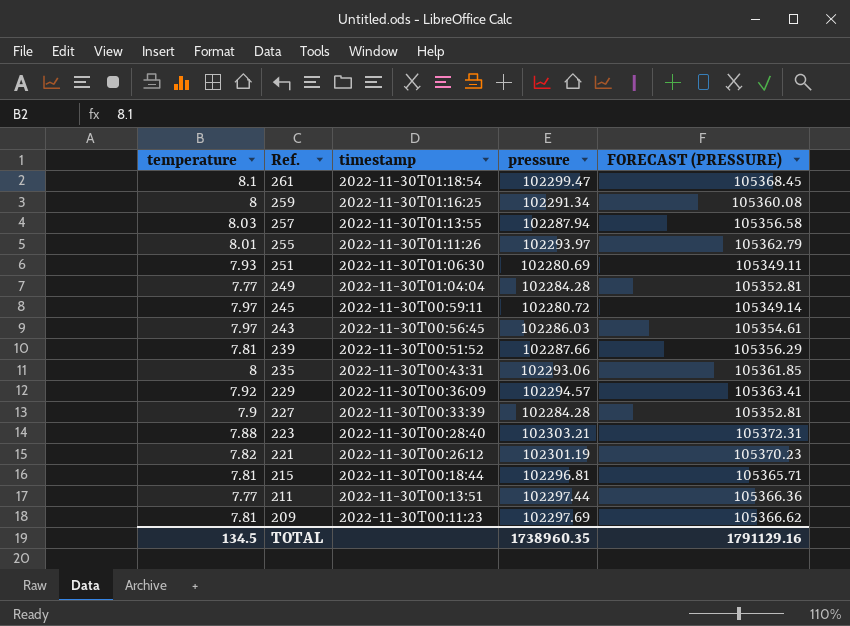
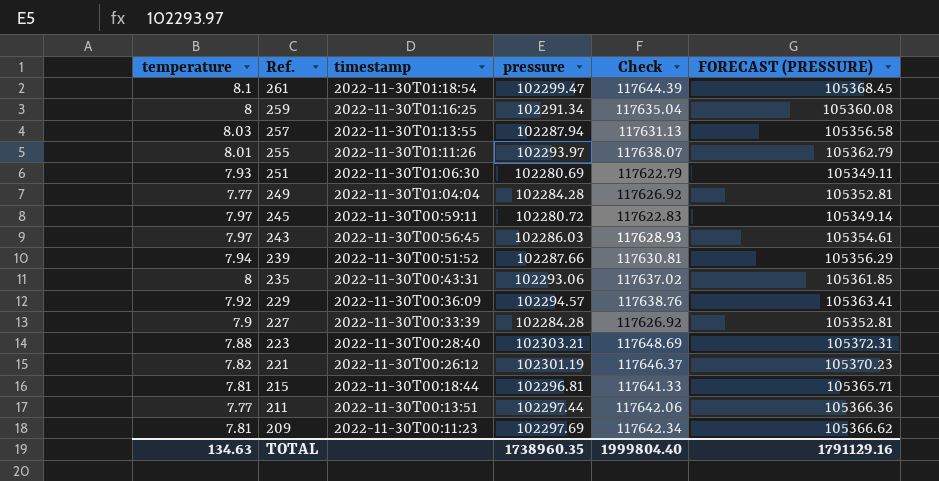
column Check | formula: none -> [pressure] * 1.15
239 | temperature: 7.81 -> 7.94
TOTAL | temperature: 134.5 -> 134.63

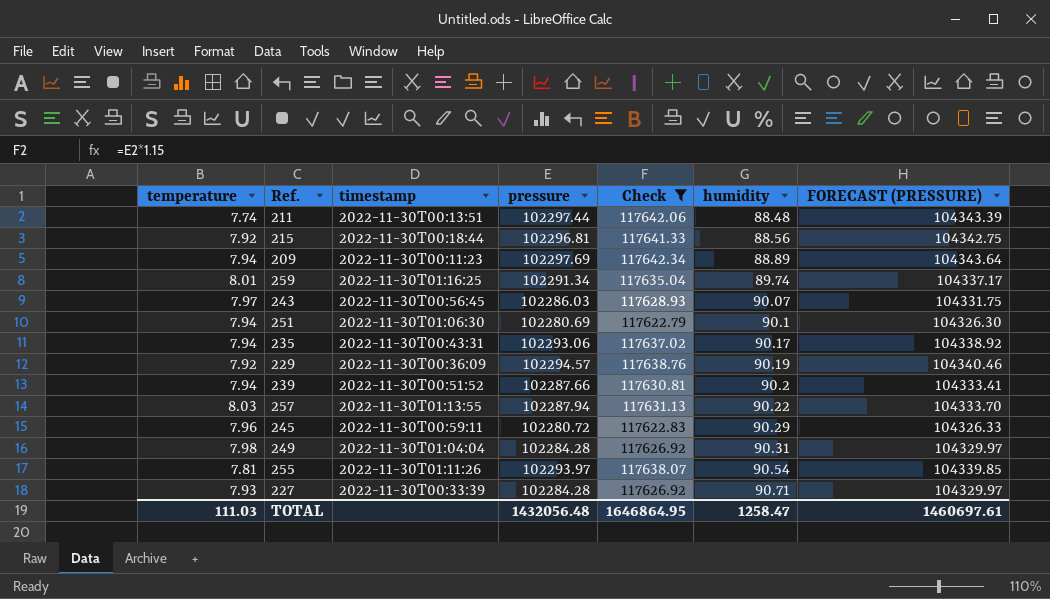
filter: none -> Check <= 117642.34
row order: Ref. descending -> humidity ascending
column humidity | position: none -> 6
column FORECAST (PRESSURE) | formula: [pressure] * 1.03 -> [pressure] * 1.02
211 | temperature: 7.77 -> 7.74
215 | temperature: 7.81 -> 7.92
209 | temperature: 7.81 -> 7.94
259 | temperature: 8 -> 8.01
251 | temperature: 7.93 -> 7.94
235 | temperature: 8 -> 7.94
245 | temperature: 7.97 -> 7.96
249 | temperature: 7.77 -> 7.98
255 | temperature: 8.01 -> 7.81
227 | temperature: 7.9 -> 7.93
TOTAL | temperature: 134.63 -> 111.03
TOTAL | pressure: 1738960.35 -> 1432056.48
TOTAL | Check: 1999804.40 -> 1646864.95
TOTAL | FORECAST (PRESSURE): 1791129.16 -> 1460697.61

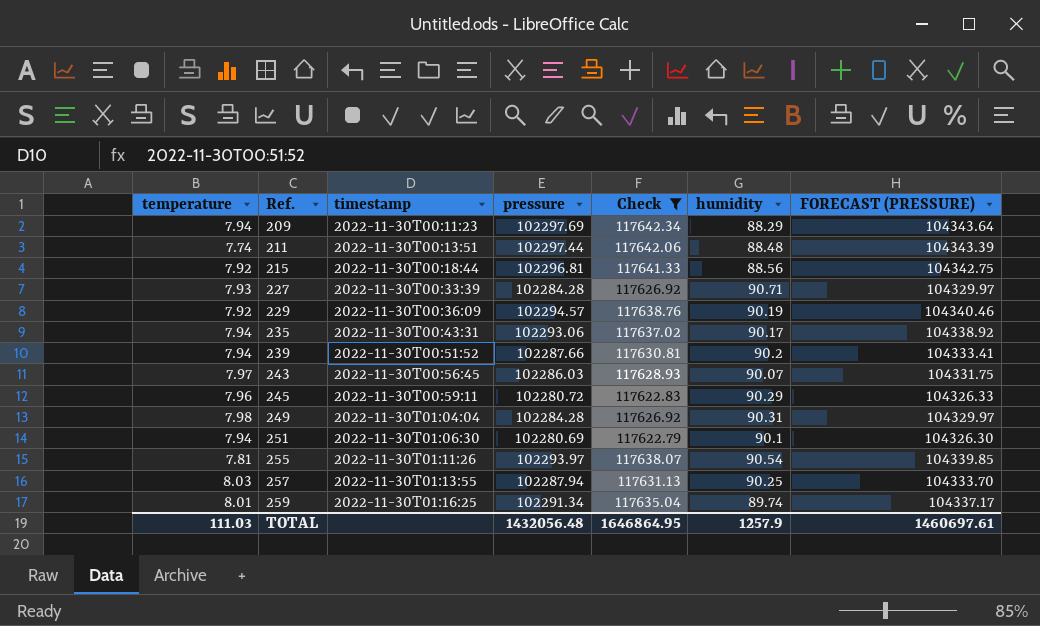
row order: humidity ascending -> Ref. ascending
209 | humidity: 88.89 -> 88.29
257 | humidity: 90.22 -> 90.25
TOTAL | humidity: 1258.47 -> 1257.9

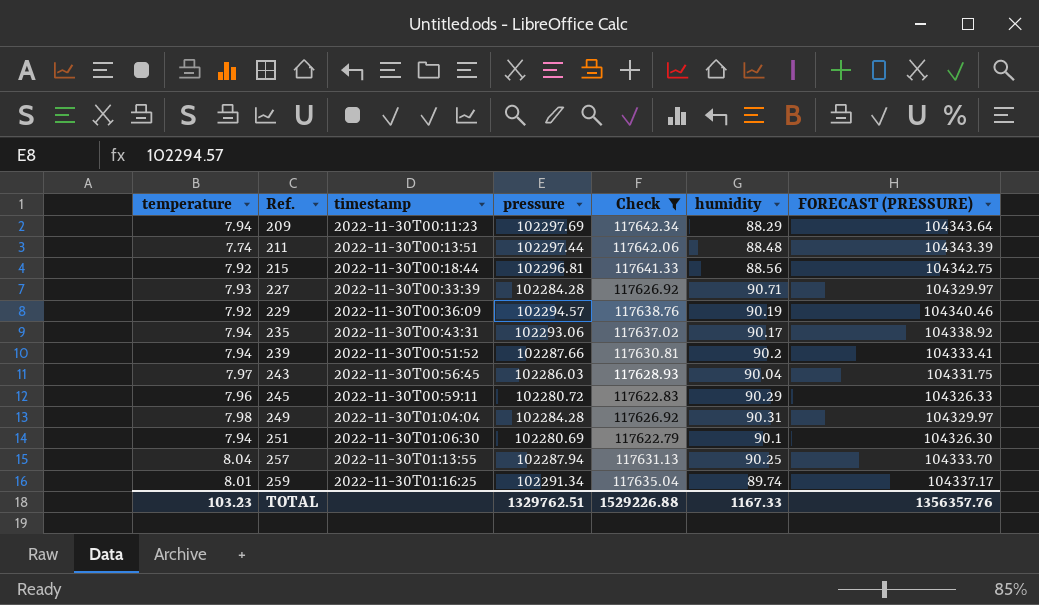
row 255: 7.81 | 2022-11-30T01:11:26 | 102293.97 | 117638.07 | 90.54 | 104339.85 -> none
243 | humidity: 90.07 -> 90.04
257 | temperature: 8.03 -> 8.04
TOTAL | temperature: 111.03 -> 103.23
TOTAL | pressure: 1432056.48 -> 1329762.51
TOTAL | Check: 1646864.95 -> 1529226.88
TOTAL | humidity: 1257.9 -> 1167.33
TOTAL | FORECAST (PRESSURE): 1460697.61 -> 1356357.76

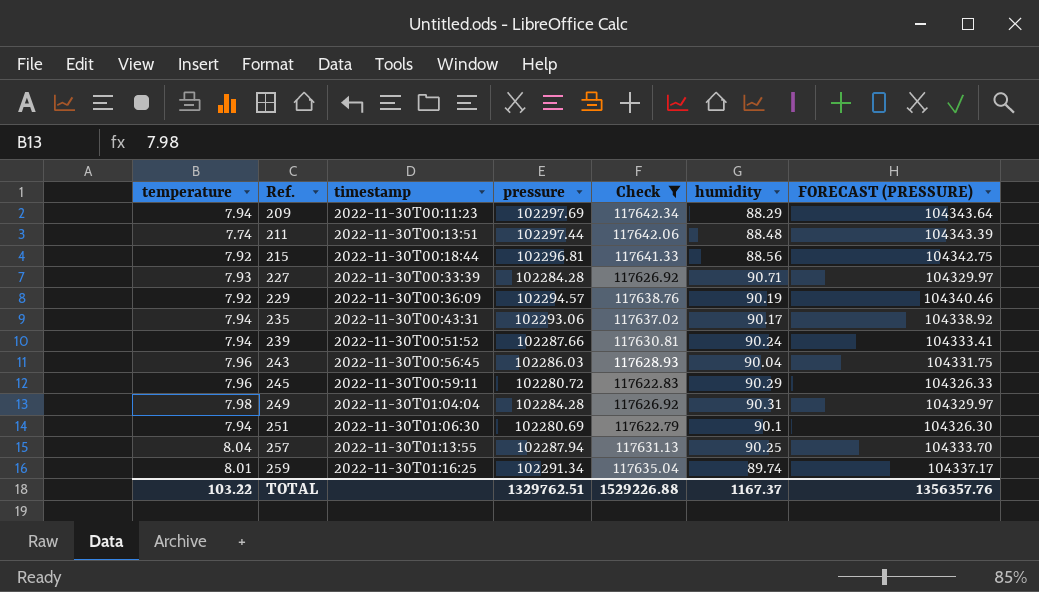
239 | humidity: 90.2 -> 90.24
243 | temperature: 7.97 -> 7.96
TOTAL | temperature: 103.23 -> 103.22
TOTAL | humidity: 1167.33 -> 1167.37

